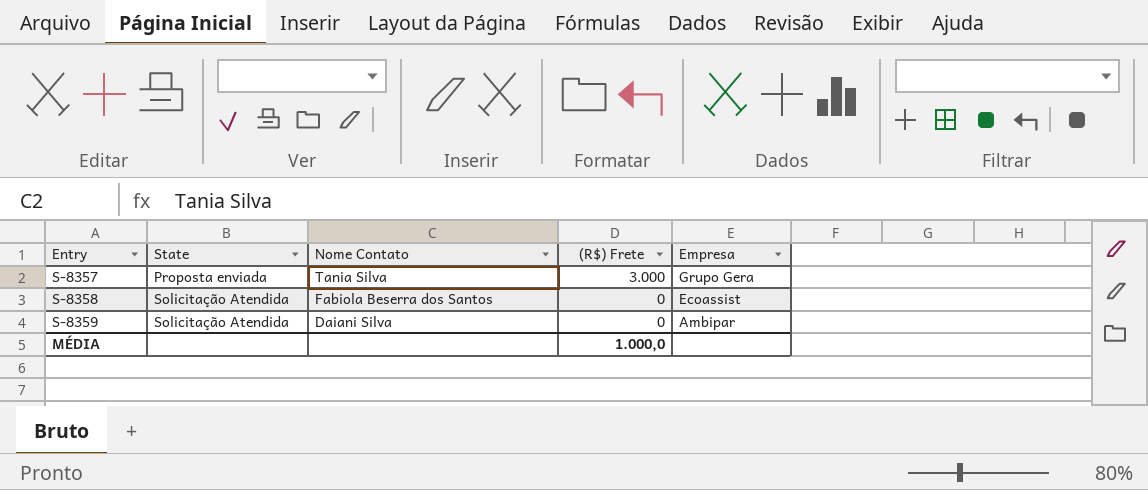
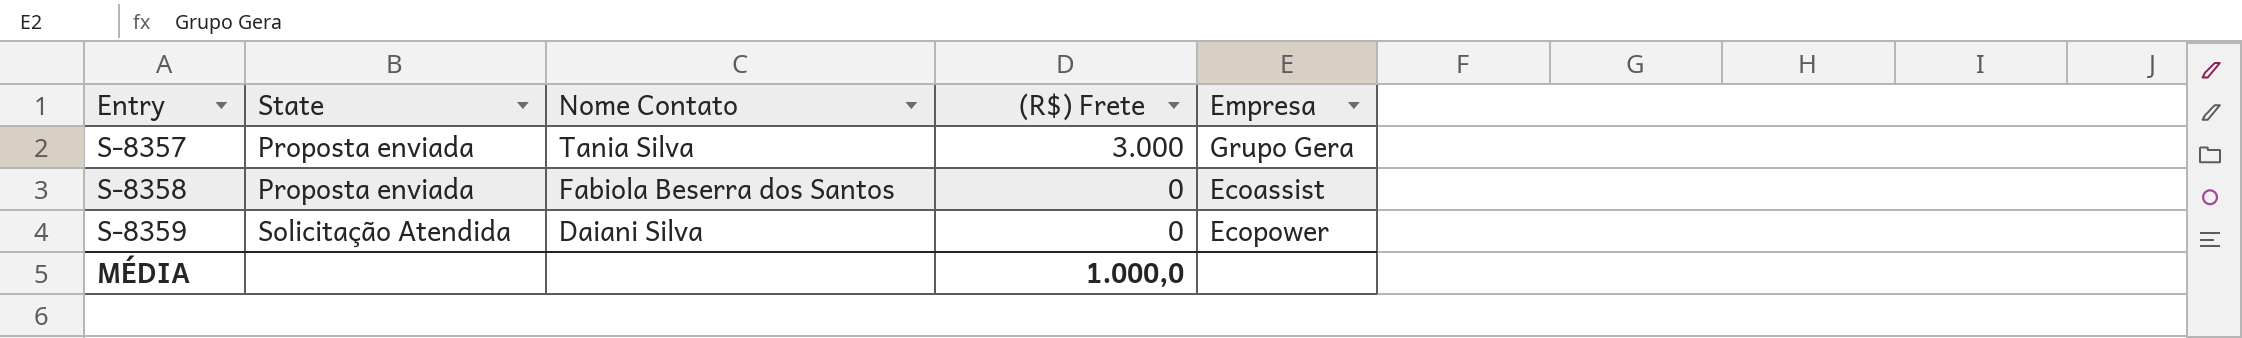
S-8358 | State: Solicitação Atendida -> Proposta enviada
S-8359 | Empresa: Ambipar -> Ecopower

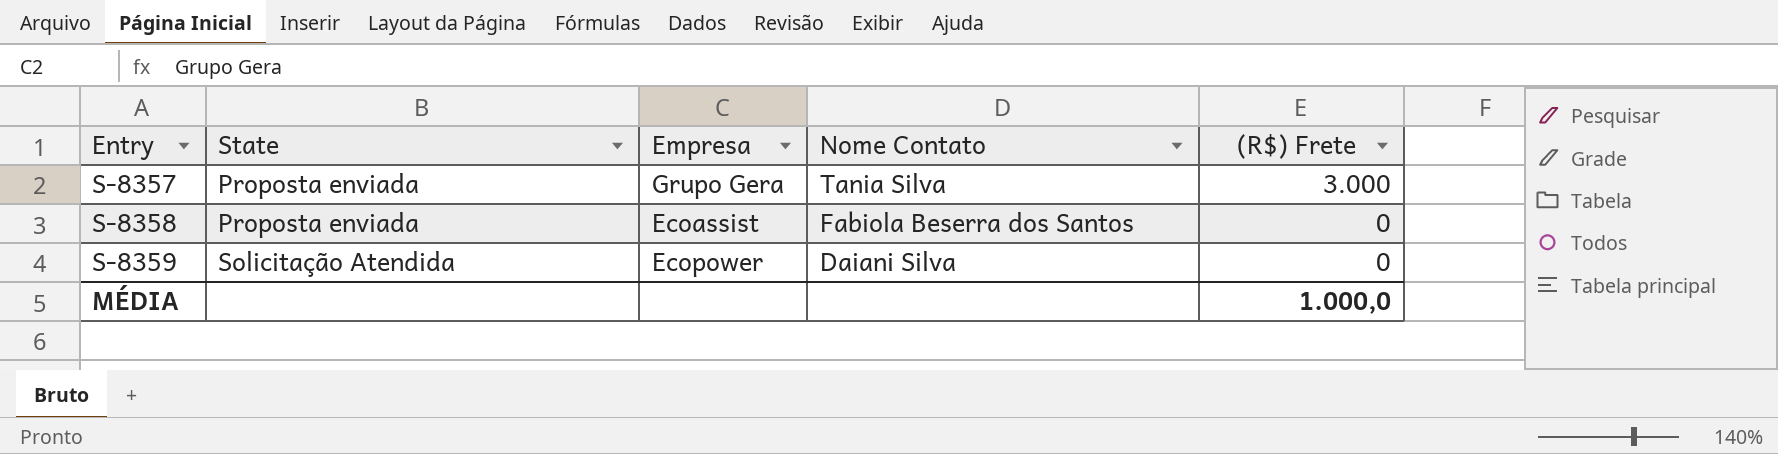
column Empresa | position: 5 -> 3

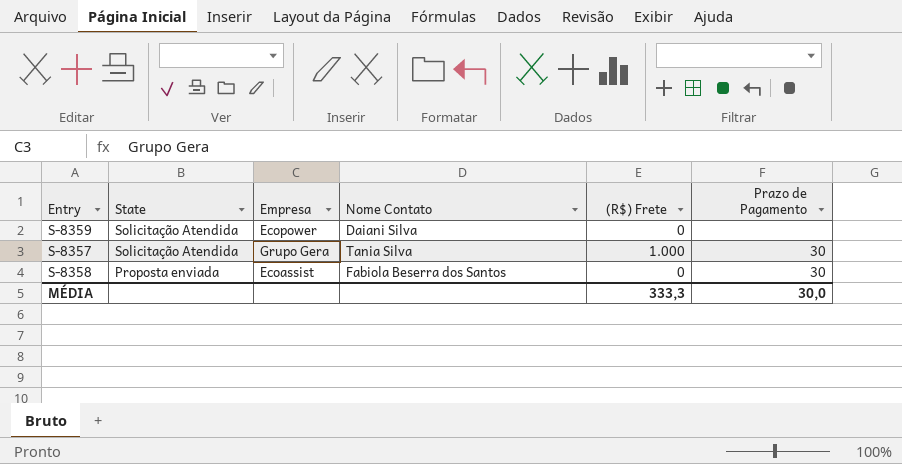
row order: Entry ascending -> State descending
column Prazo de Pagamento | position: none -> 6
S-8357 | State: Proposta enviada -> Solicitação Atendida
S-8357 | (R$) Frete: 3.000 -> 1.000
MÉDIA | (R$) Frete: 1.000,0 -> 333,3

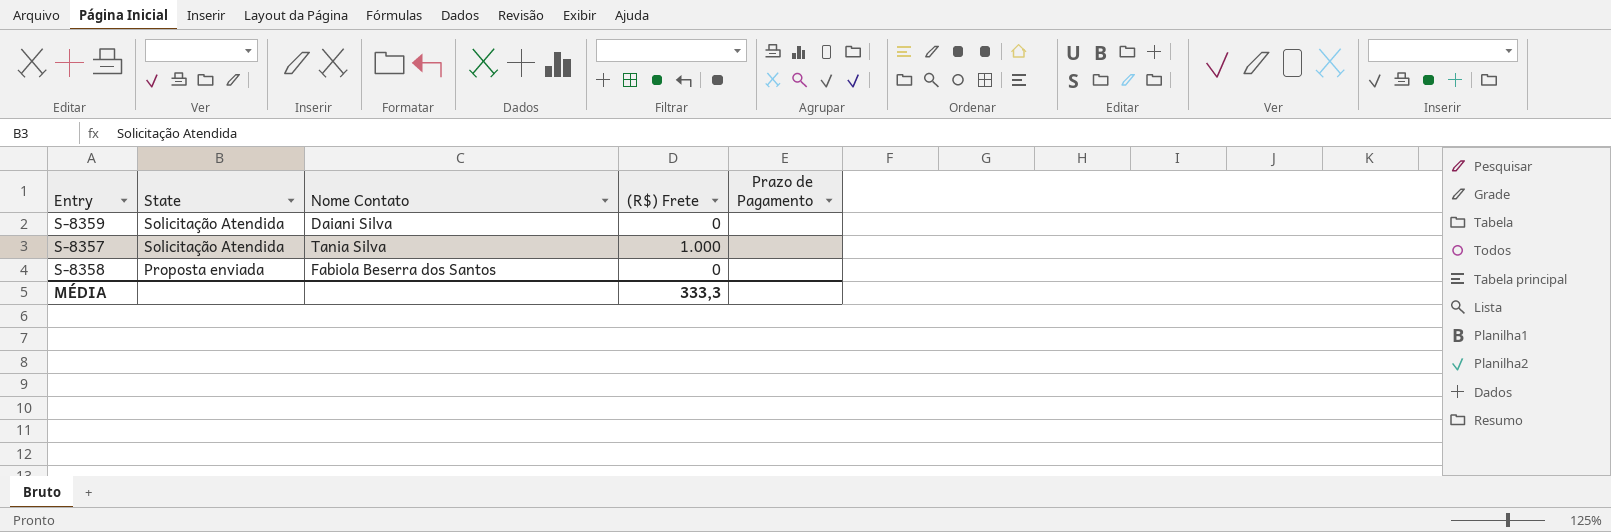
column Empresa | position: 3 -> none
S-8357 | Prazo de Pagamento: 30 -> none
S-8358 | Prazo de Pagamento: 30 -> none
MÉDIA | Prazo de Pagamento: 30,0 -> none

